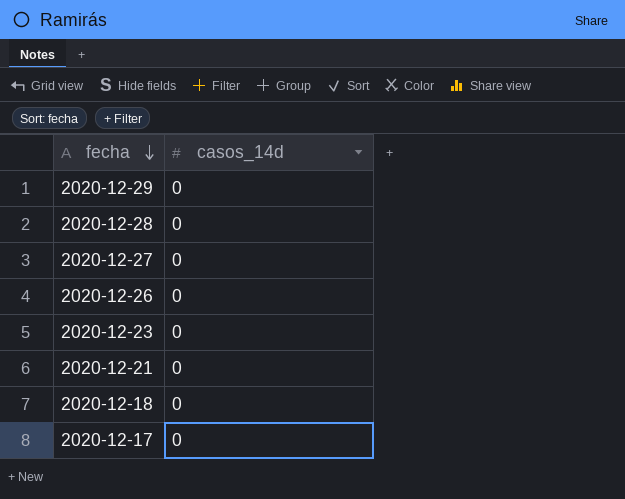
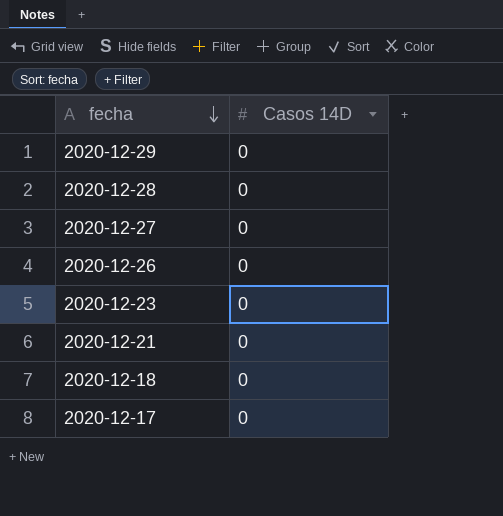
column name: casos_14d -> Casos 14D

